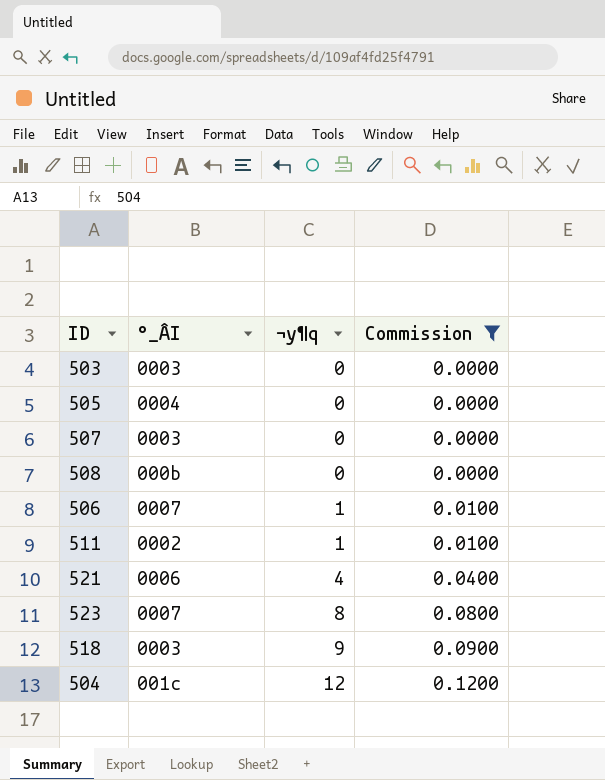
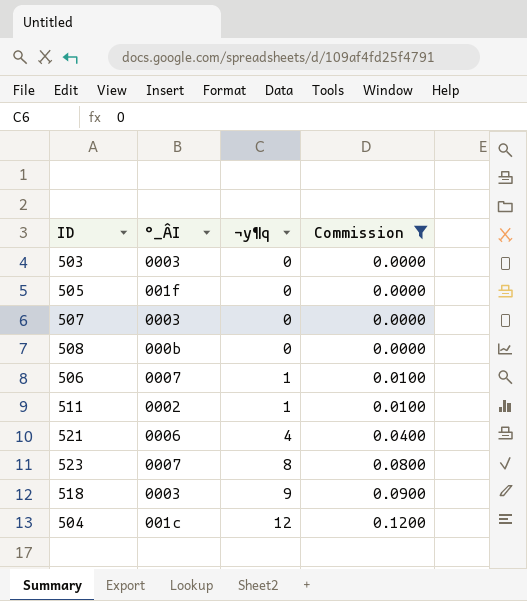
505 | °_ÂI: 0004 -> 001f

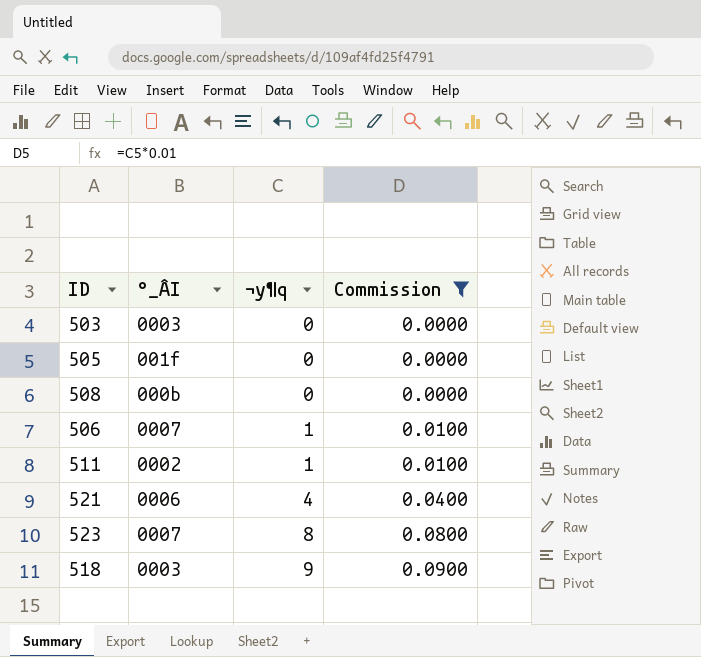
row 507: 0003 | 0 | 0.0000 -> none
row 504: 001c | 12 | 0.1200 -> none

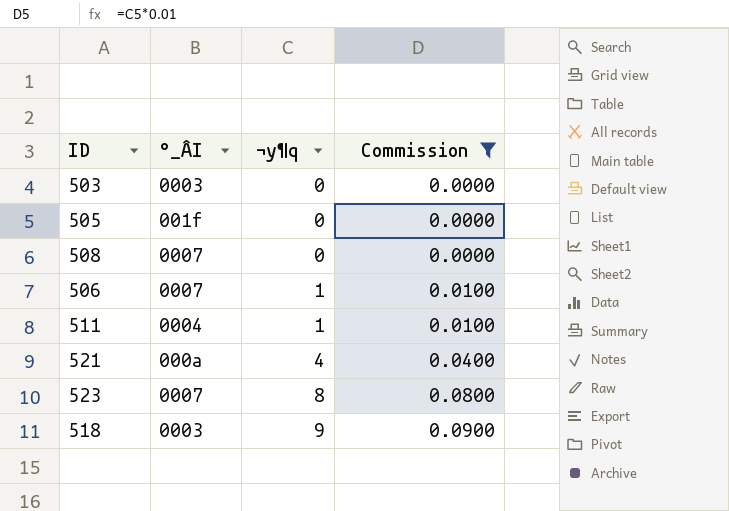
508 | °_ÂI: 000b -> 0007
511 | °_ÂI: 0002 -> 0004
521 | °_ÂI: 0006 -> 000a

